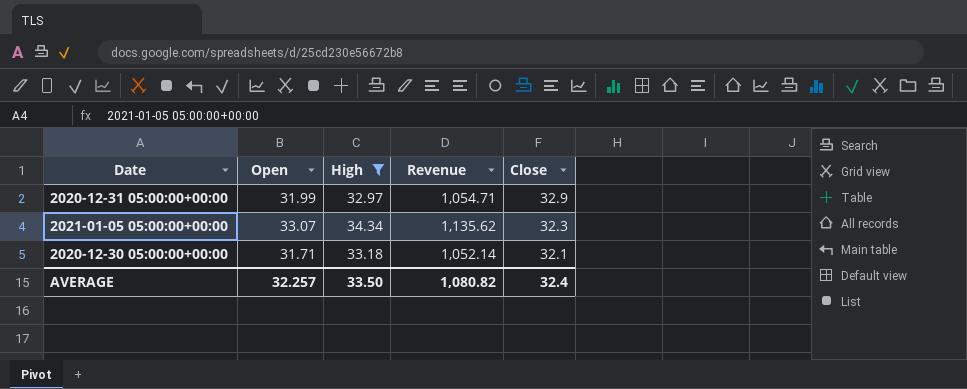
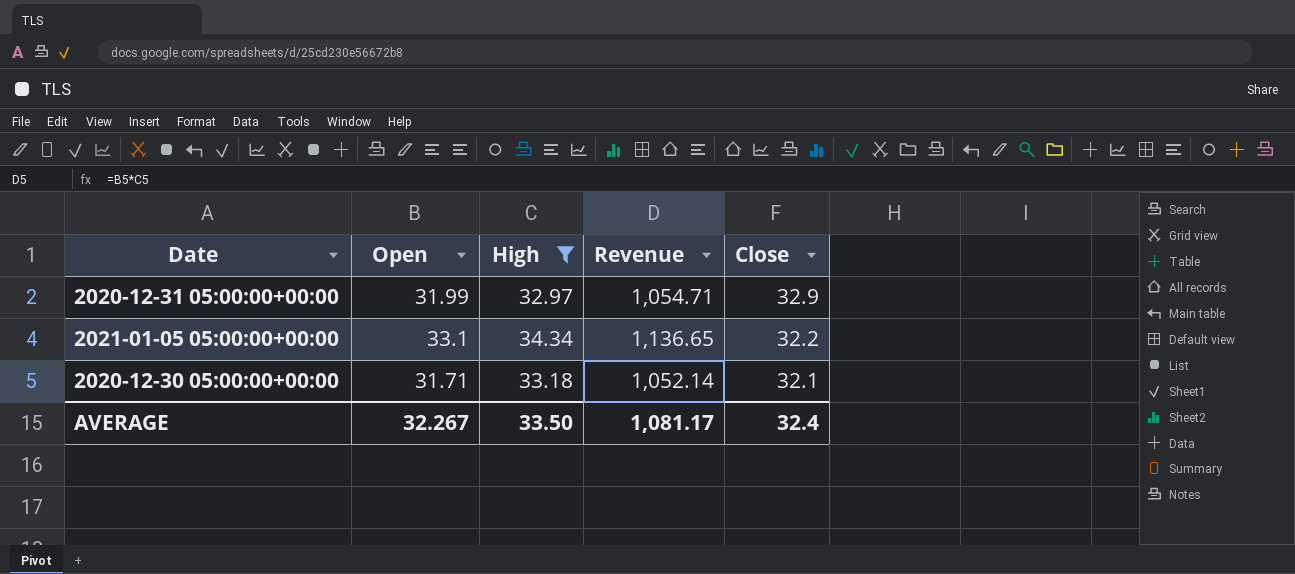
2021-01-05 05:00:00+00:00 | Open: 33.07 -> 33.1
2021-01-05 05:00:00+00:00 | Revenue: 1,135.62 -> 1,136.65
2021-01-05 05:00:00+00:00 | Close: 32.3 -> 32.2
AVERAGE | Open: 32.257 -> 32.267
AVERAGE | Revenue: 1,080.82 -> 1,081.17

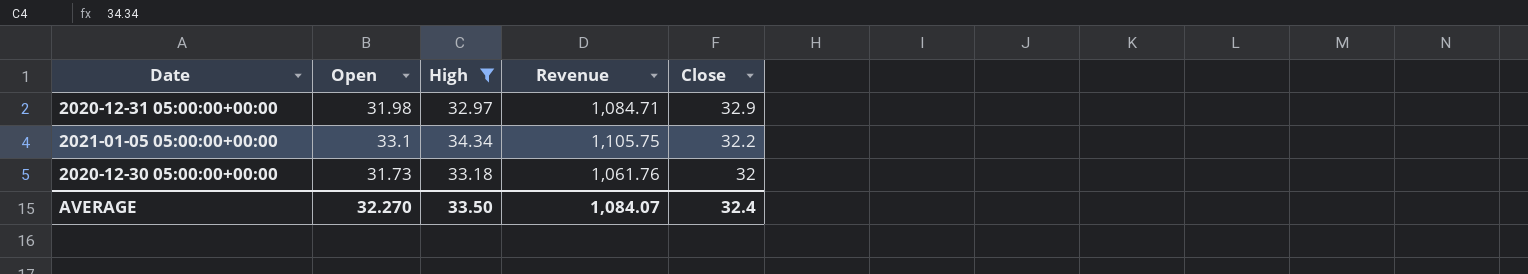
column Revenue | formula: [Open] * [High] -> [High] * [Close]
2020-12-31 05:00:00+00:00 | Open: 31.99 -> 31.98
2020-12-30 05:00:00+00:00 | Open: 31.71 -> 31.73
2020-12-30 05:00:00+00:00 | Close: 32.1 -> 32
AVERAGE | Open: 32.267 -> 32.270
AVERAGE | Revenue: 1,081.17 -> 1,084.07

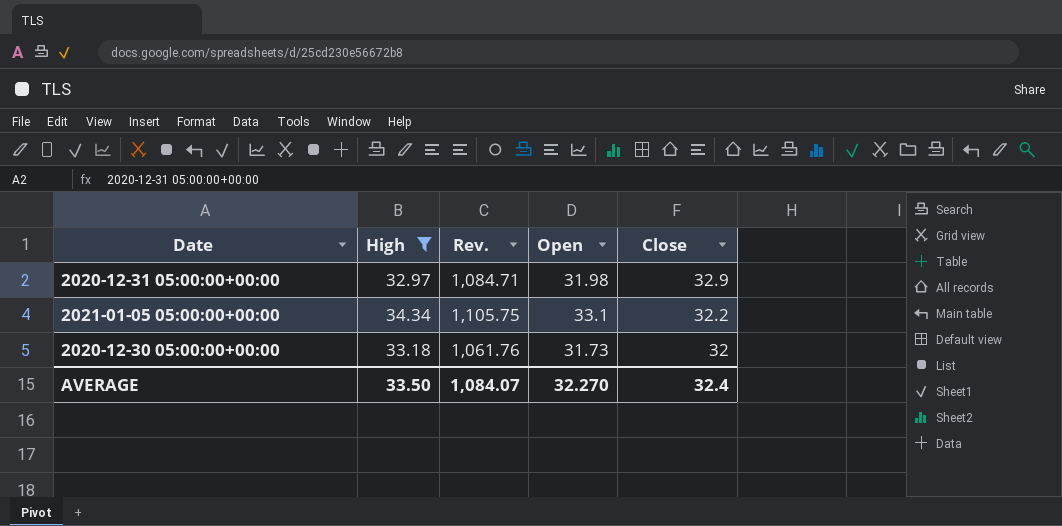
column name: Revenue -> Rev.
column Open | position: 2 -> 4

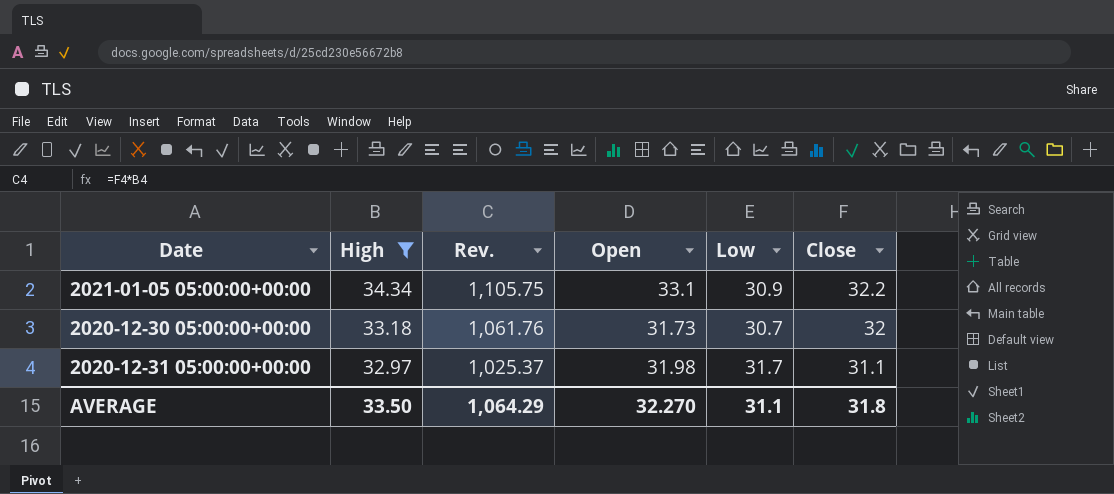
row order: Close descending -> High descending
column Low | position: none -> 5
2020-12-31 05:00:00+00:00 | Rev.: 1,084.71 -> 1,025.37
2020-12-31 05:00:00+00:00 | Close: 32.9 -> 31.1
AVERAGE | Rev.: 1,084.07 -> 1,064.29
AVERAGE | Close: 32.4 -> 31.8

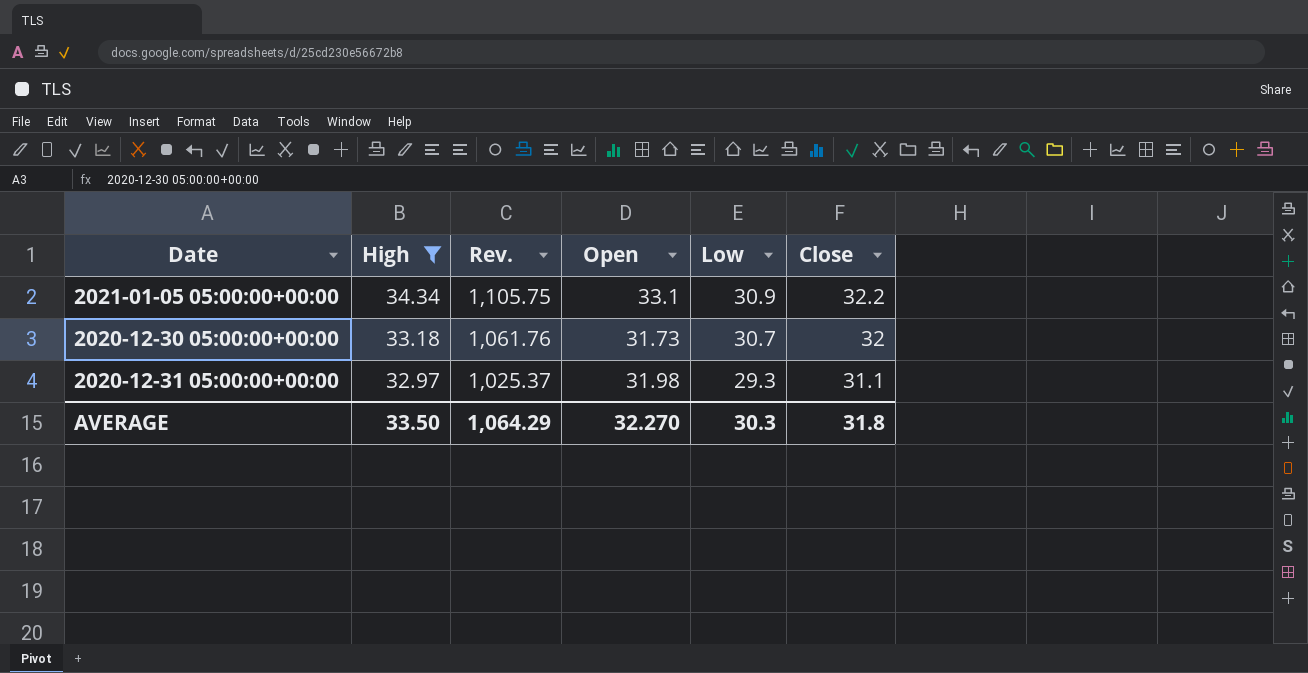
2020-12-31 05:00:00+00:00 | Low: 31.7 -> 29.3
AVERAGE | Low: 31.1 -> 30.3

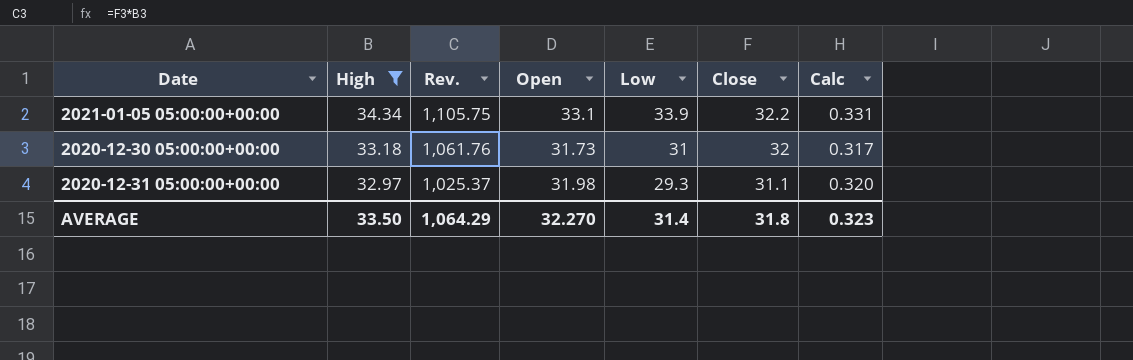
column Calc | formula: none -> [Open] * 0.01
2021-01-05 05:00:00+00:00 | Low: 30.9 -> 33.9
2020-12-30 05:00:00+00:00 | Low: 30.7 -> 31
AVERAGE | Low: 30.3 -> 31.4

